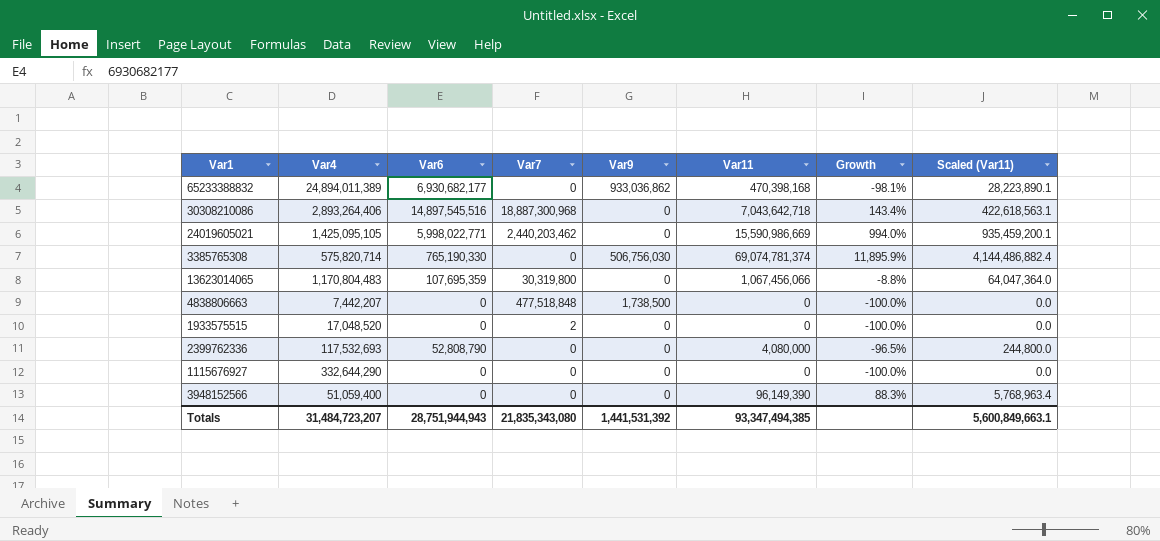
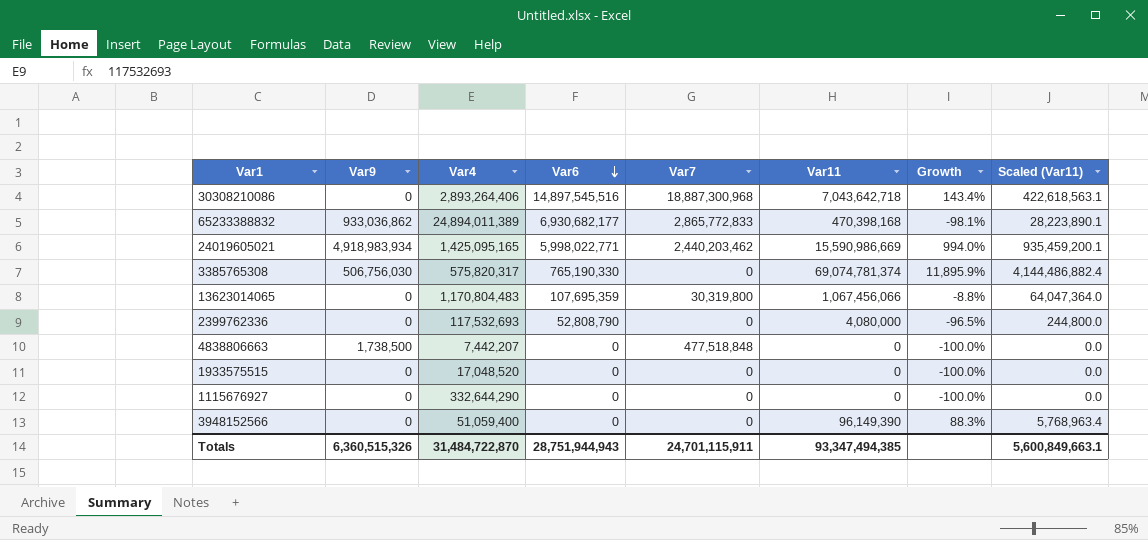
row order: none -> Var6 descending
column Var9 | position: 5 -> 2
65233388832 | Var7: 0 -> 2,865,772,833
24019605021 | Var9: 0 -> 4,918,983,934
24019605021 | Var4: 1,425,095,105 -> 1,425,095,165
3385765308 | Var4: 575,820,714 -> 575,820,317
1933575515 | Var7: 2 -> 0
Totals | Var9: 1,441,531,392 -> 6,360,515,326
Totals | Var4: 31,484,723,207 -> 31,484,722,870
Totals | Var7: 21,835,343,080 -> 24,701,115,911

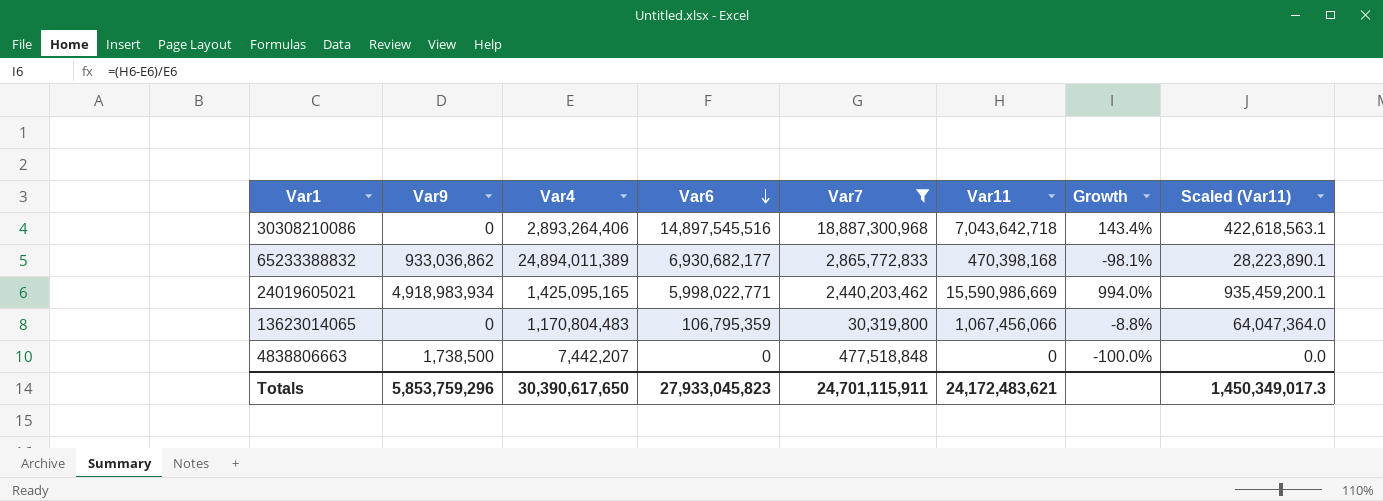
filter: none -> Var7 != 0
13623014065 | Var6: 107,695,359 -> 106,795,359
Totals | Var9: 6,360,515,326 -> 5,853,759,296
Totals | Var4: 31,484,722,870 -> 30,390,617,650
Totals | Var6: 28,751,944,943 -> 27,933,045,823
Totals | Var11: 93,347,494,385 -> 24,172,483,621
Totals | Scaled (Var11): 5,600,849,663.1 -> 1,450,349,017.3

